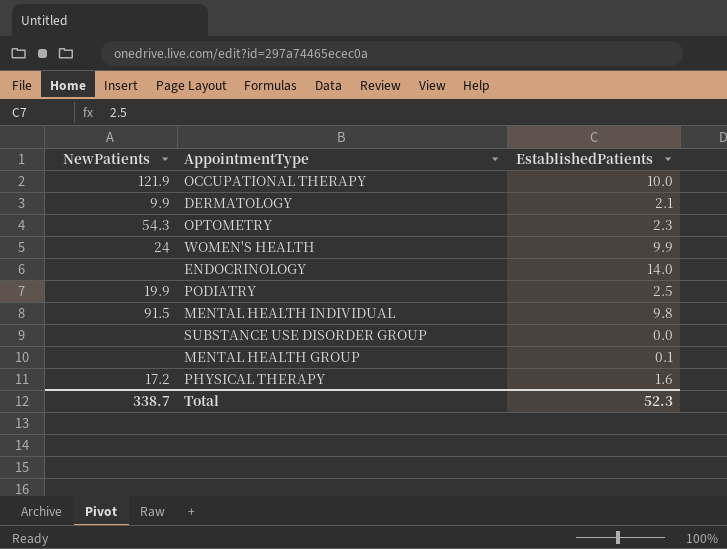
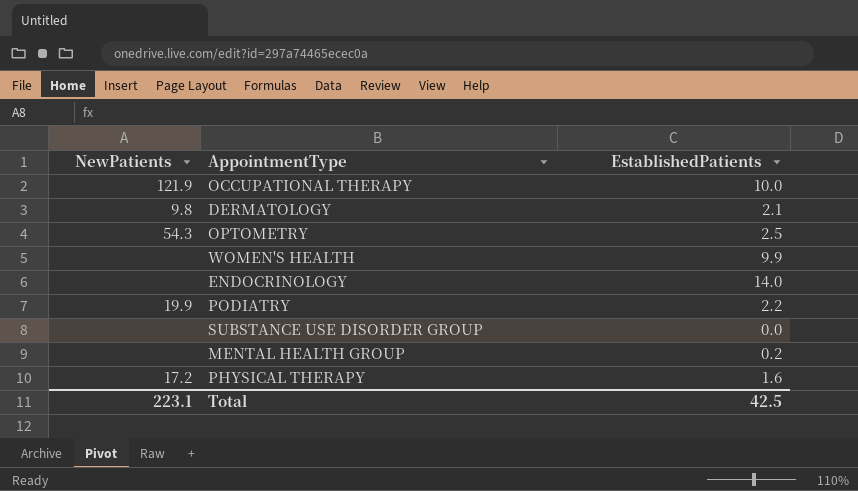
row MENTAL HEALTH INDIVIDUAL: 91.5 | 9.8 -> none
DERMATOLOGY | NewPatients: 9.9 -> 9.8
OPTOMETRY | EstablishedPatients: 2.3 -> 2.5
WOMEN'S HEALTH | NewPatients: 24 -> none
PODIATRY | EstablishedPatients: 2.5 -> 2.2
MENTAL HEALTH GROUP | EstablishedPatients: 0.1 -> 0.2
Total | NewPatients: 338.7 -> 223.1
Total | EstablishedPatients: 52.3 -> 42.5

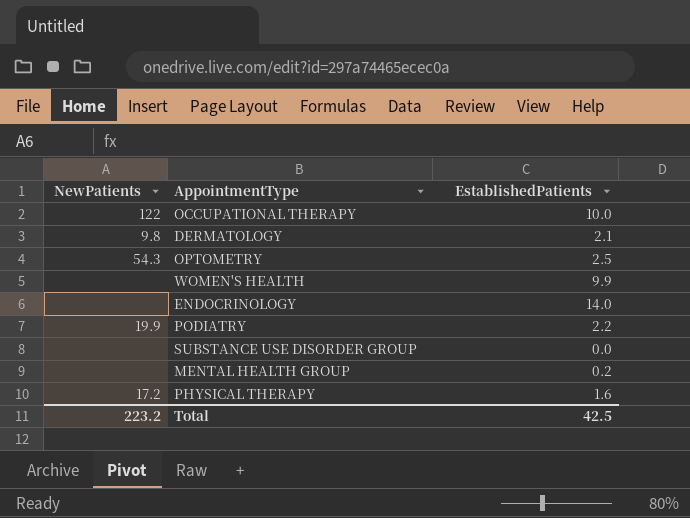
OCCUPATIONAL THERAPY | NewPatients: 121.9 -> 122
Total | NewPatients: 223.1 -> 223.2

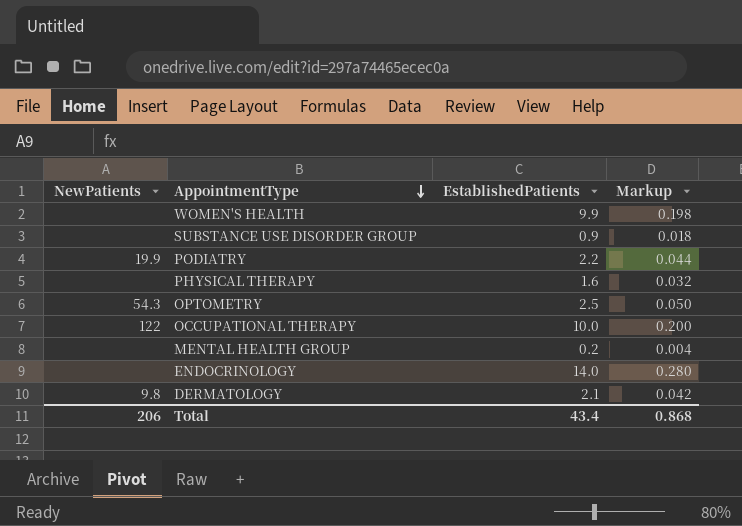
row order: none -> AppointmentType descending
column Markup | formula: none -> [EstablishedPatients] * 0.02
SUBSTANCE USE DISORDER GROUP | EstablishedPatients: 0.0 -> 0.9
PHYSICAL THERAPY | NewPatients: 17.2 -> none
Total | NewPatients: 223.2 -> 206
Total | EstablishedPatients: 42.5 -> 43.4

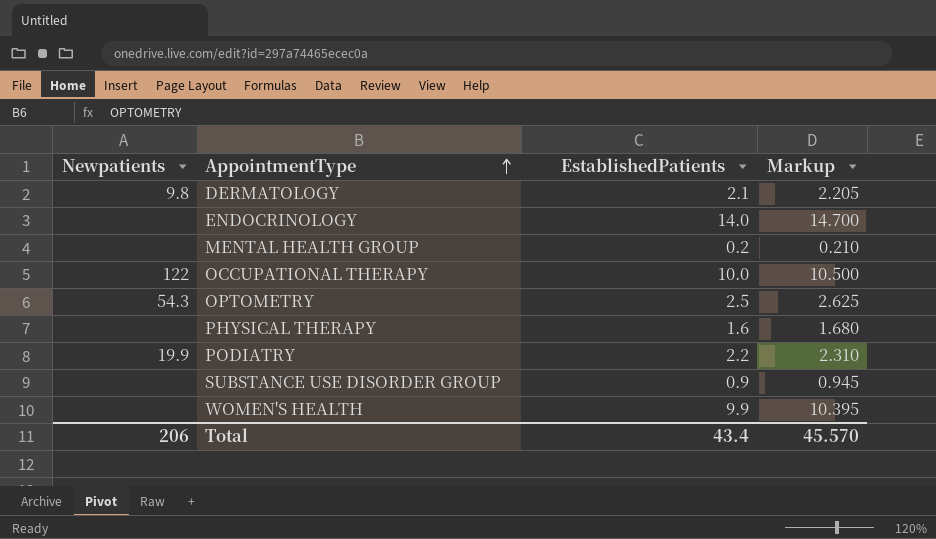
row order: AppointmentType descending -> AppointmentType ascending
column name: NewPatients -> Newpatients
column Markup | formula: [EstablishedPatients] * 0.02 -> [EstablishedPatients] * 1.05
Total | Markup: 0.868 -> 45.570

